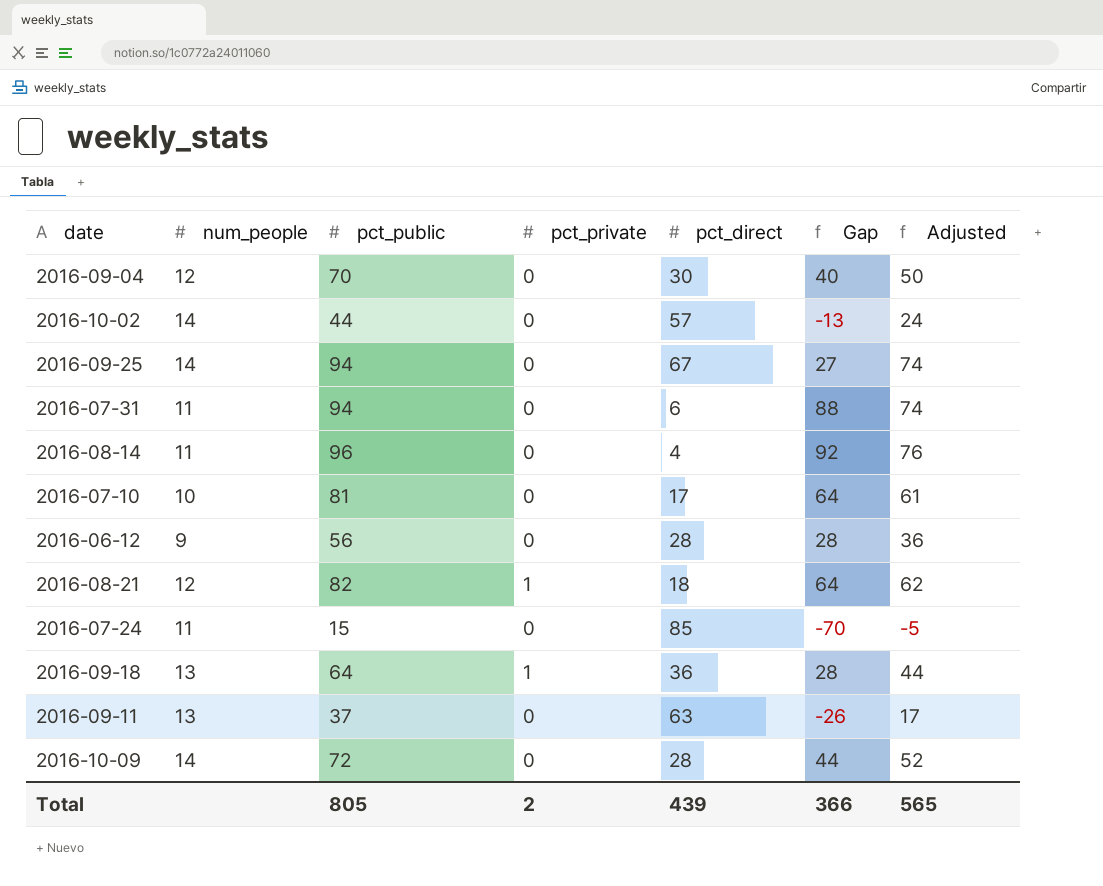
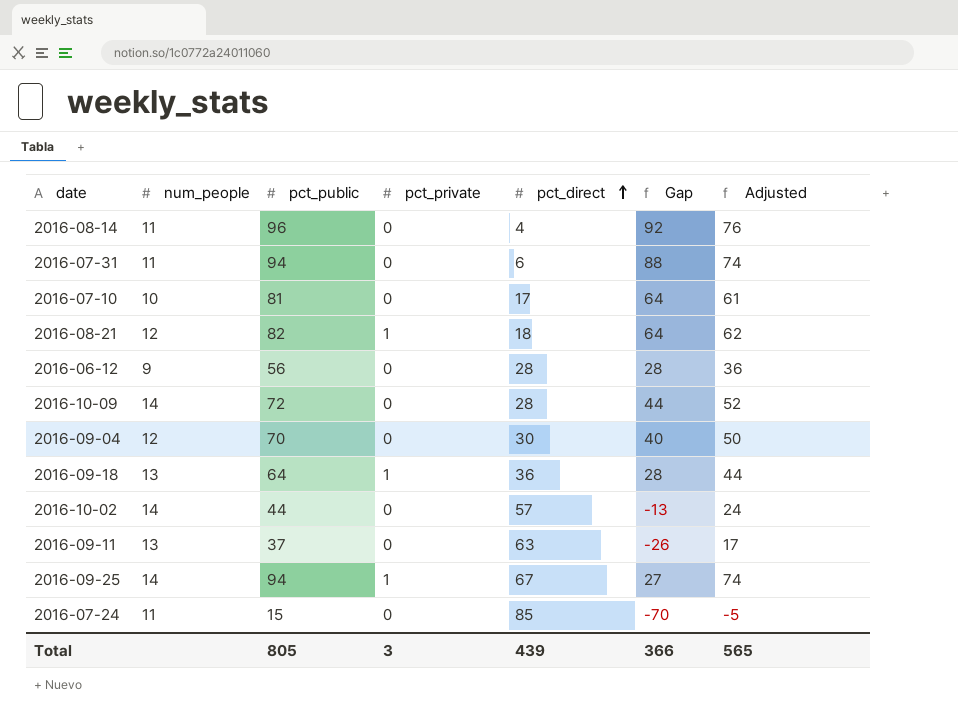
row order: none -> pct_direct ascending
2016-09-25 | pct_private: 0 -> 1
Total | pct_private: 2 -> 3

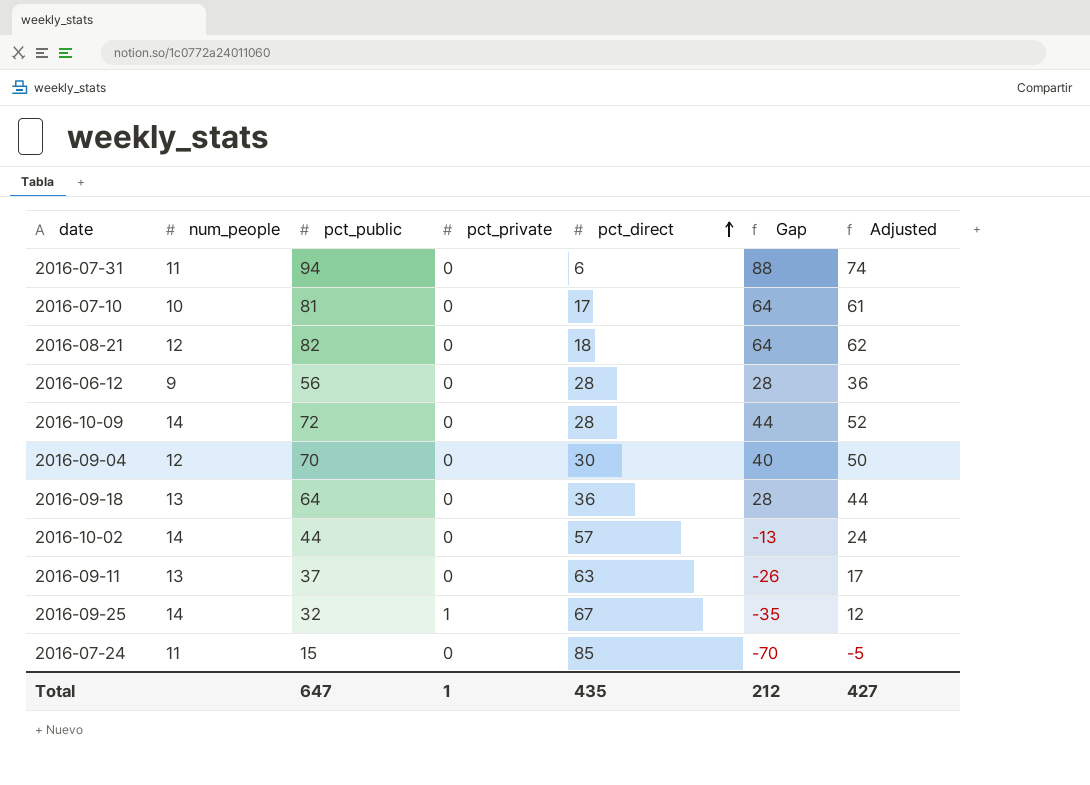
row 2016-08-14: 11 | 96 | 0 | 4 | 92 | 76 -> none
2016-08-21 | pct_private: 1 -> 0
2016-09-18 | pct_private: 1 -> 0
2016-09-25 | pct_public: 94 -> 32
2016-09-25 | Gap: 27 -> -35
2016-09-25 | Adjusted: 74 -> 12
Total | pct_public: 805 -> 647
Total | pct_private: 3 -> 1
Total | pct_direct: 439 -> 435
Total | Gap: 366 -> 212
Total | Adjusted: 565 -> 427

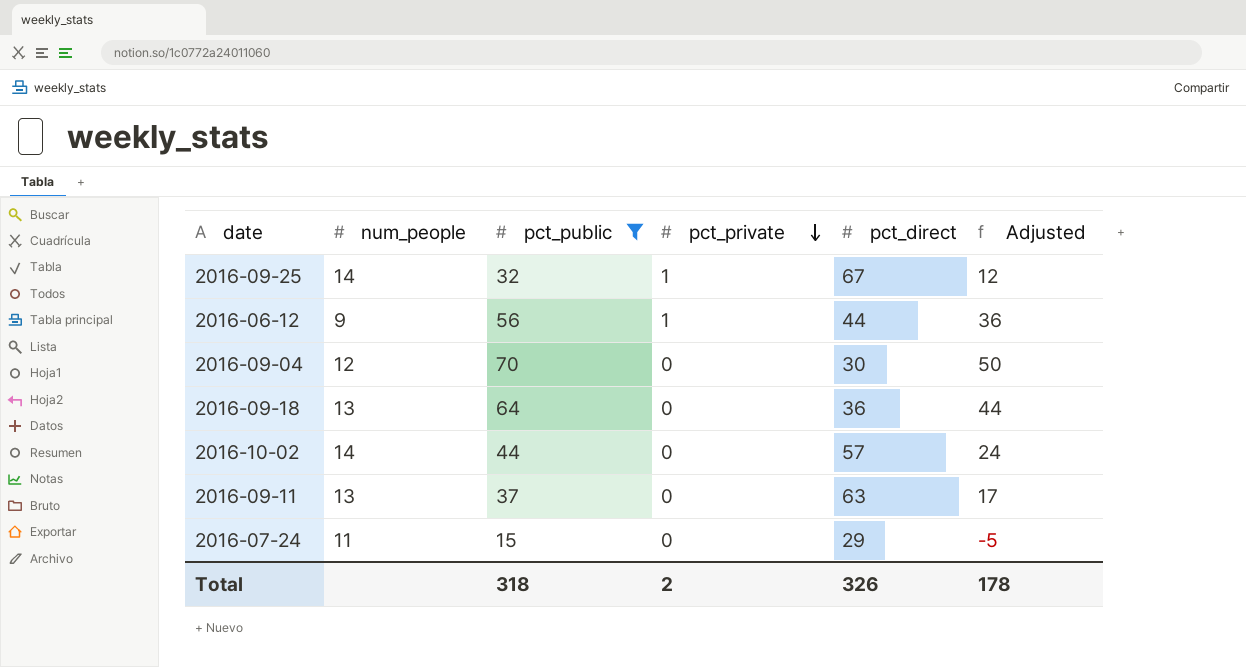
filter: none -> pct_public <= 70
row order: pct_direct ascending -> pct_private descending
column Gap | formula: [pct_public] - [pct_direct] -> none
2016-06-12 | pct_private: 0 -> 1
2016-06-12 | pct_direct: 28 -> 44
2016-07-24 | pct_direct: 85 -> 29
Total | pct_public: 647 -> 318
Total | pct_private: 1 -> 2
Total | pct_direct: 435 -> 326
Total | Adjusted: 427 -> 178

